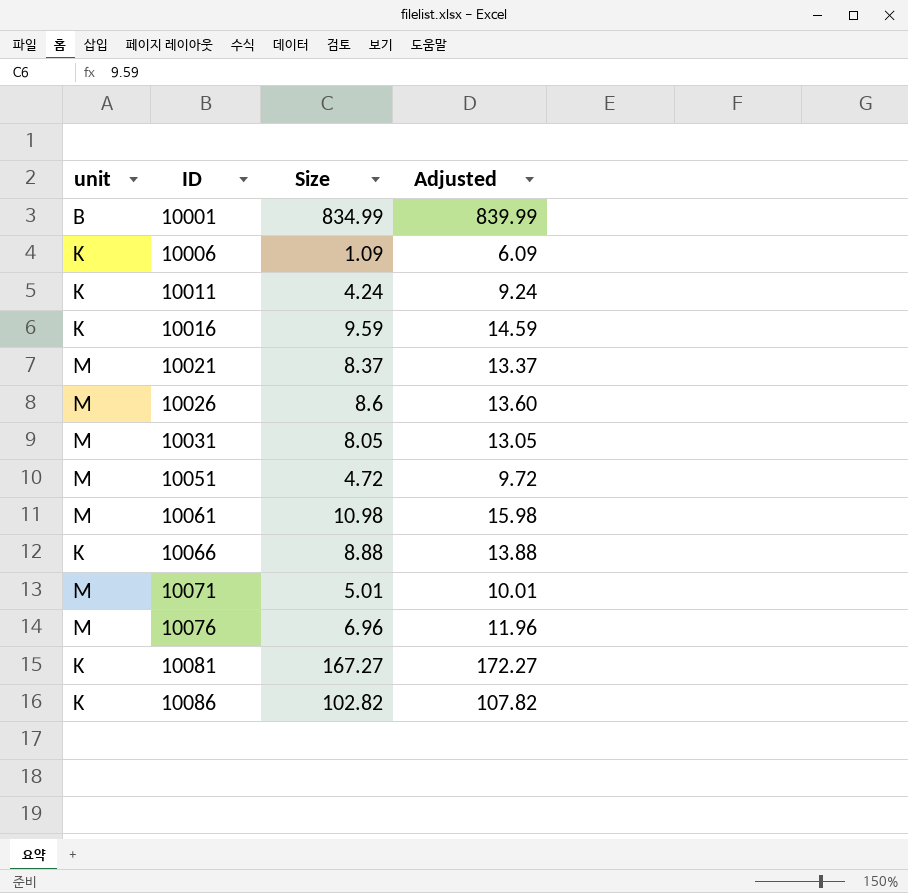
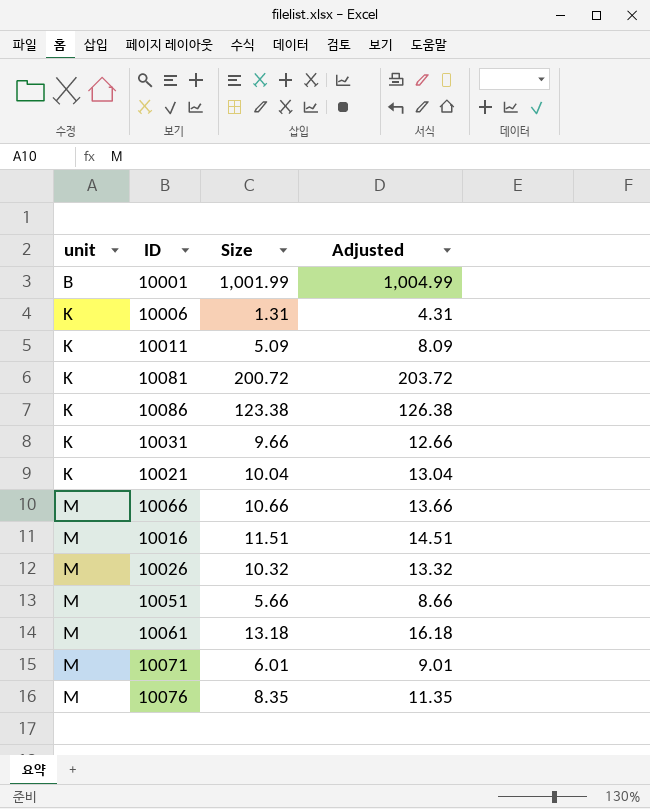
row order: ID ascending -> unit ascending
column Adjusted | formula: [Size] + 5 -> [Size] + 3
10001 | Size: 834.99 -> 1,001.99
10006 | Size: 1.09 -> 1.31
10011 | Size: 4.24 -> 5.09
10081 | Size: 167.27 -> 200.72
10086 | Size: 102.82 -> 123.38
10031 | unit: M -> K
10031 | Size: 8.05 -> 9.66
10021 | unit: M -> K
10021 | Size: 8.37 -> 10.04
10066 | unit: K -> M
10066 | Size: 8.88 -> 10.66
10016 | unit: K -> M
10016 | Size: 9.59 -> 11.51
10026 | Size: 8.6 -> 10.32
10051 | Size: 4.72 -> 5.66
10061 | Size: 10.98 -> 13.18
10071 | Size: 5.01 -> 6.01
10076 | Size: 6.96 -> 8.35

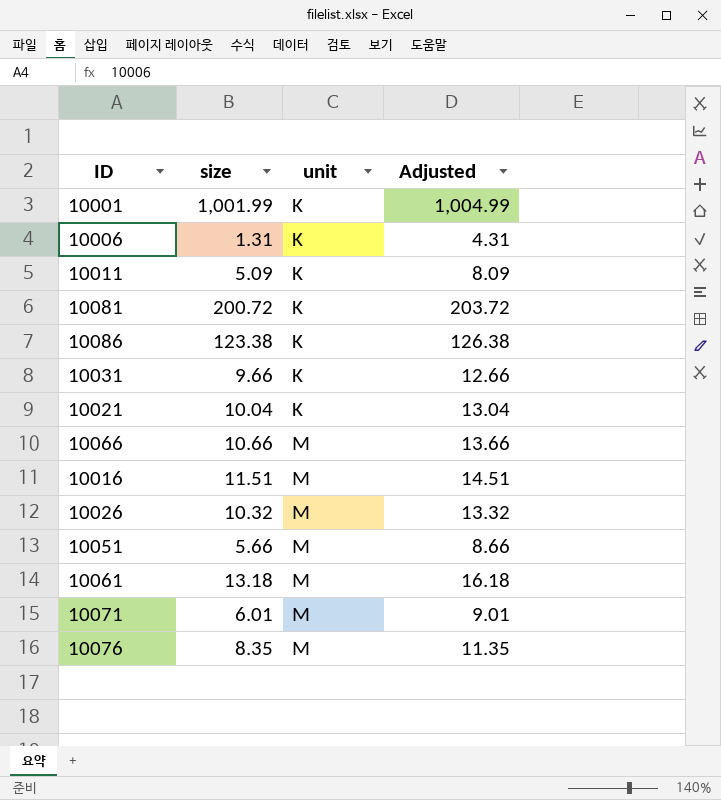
column name: Size -> size
column unit | position: 1 -> 3
10001 | unit: B -> K

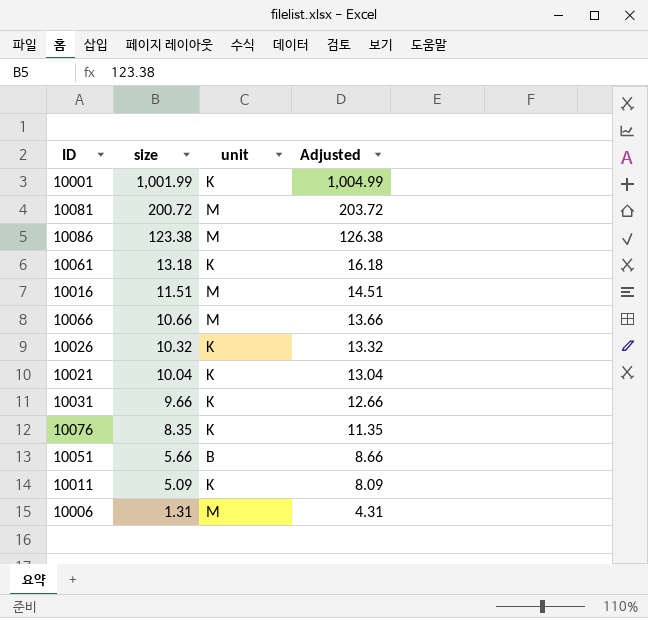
row order: unit ascending -> size descending
row 10071: 6.01 | M | 9.01 -> none
10081 | unit: K -> M
10086 | unit: K -> M
10061 | unit: M -> K
10026 | unit: M -> K
10076 | unit: M -> K
10051 | unit: M -> B
10006 | unit: K -> M

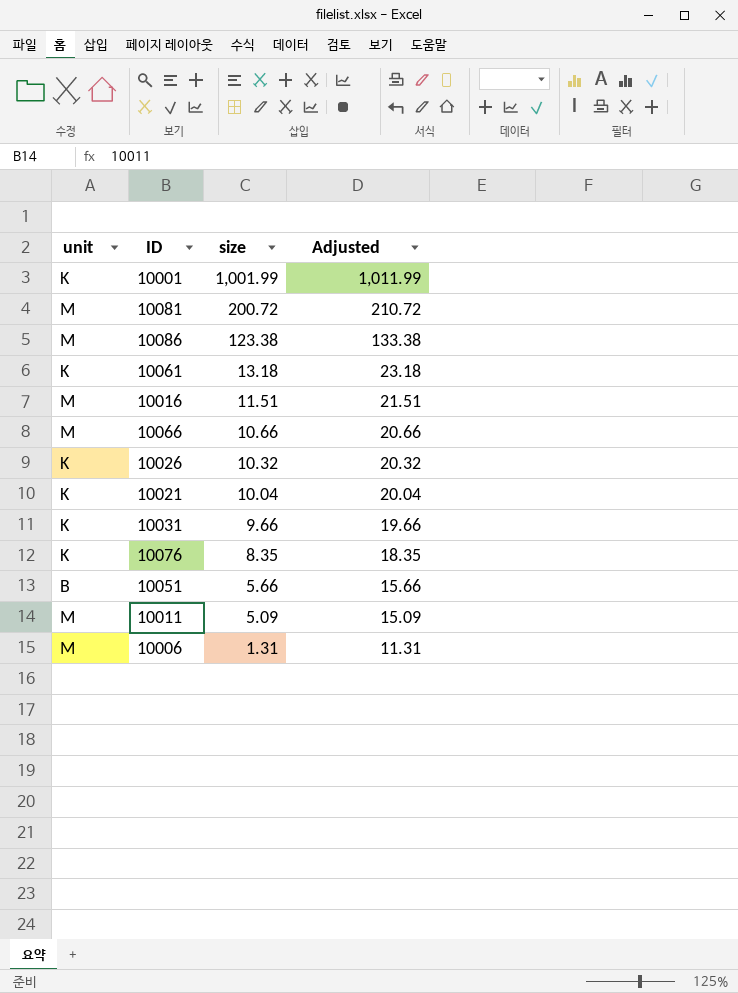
column unit | position: 3 -> 1
column Adjusted | formula: [size] + 3 -> [size] + 10
10011 | unit: K -> M

